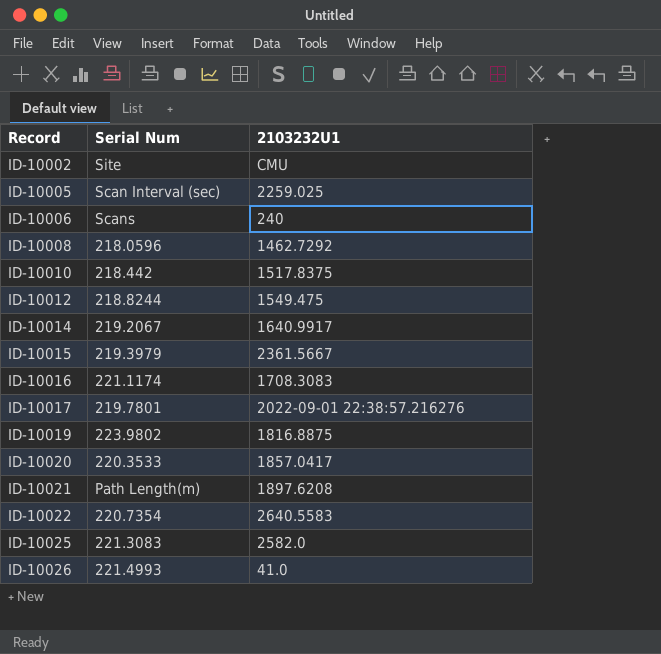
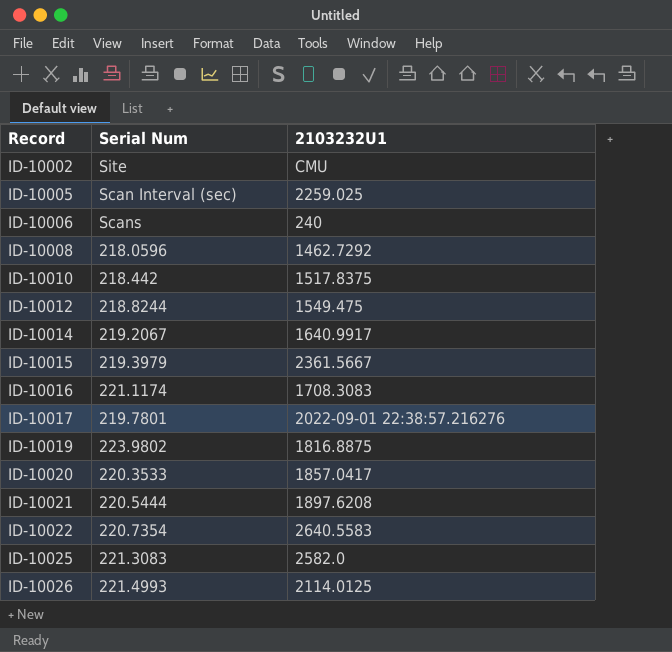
ID-10021 | Serial Num: Path Length(m) -> 220.5444
ID-10026 | 2103232U1: 41.0 -> 2114.0125

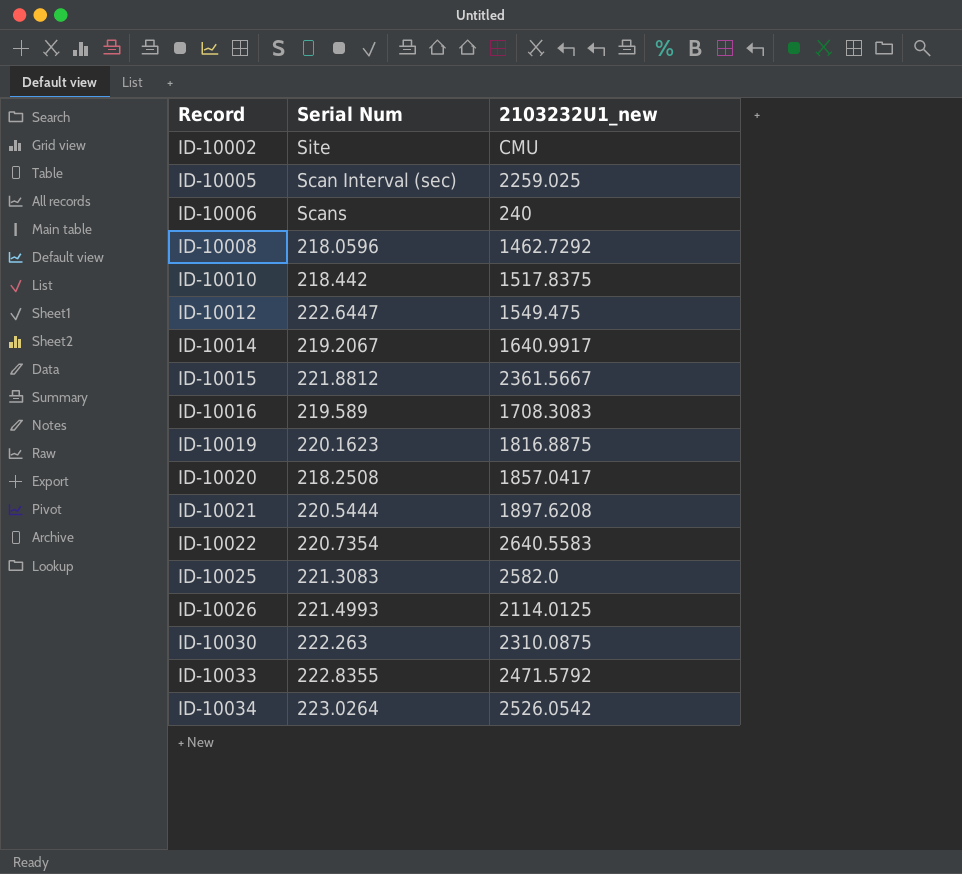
column name: 2103232U1 -> 2103232U1_new
row ID-10017: 219.7801 | 2022-09-01 22:38:57.216276 -> none
ID-10012 | Serial Num: 218.8244 -> 222.6447
ID-10015 | Serial Num: 219.3979 -> 221.8812
ID-10016 | Serial Num: 221.1174 -> 219.589
ID-10019 | Serial Num: 223.9802 -> 220.1623
ID-10020 | Serial Num: 220.3533 -> 218.2508
row ID-10030: none -> 222.263 | 2310.0875
row ID-10033: none -> 222.8355 | 2471.5792
row ID-10034: none -> 223.0264 | 2526.0542

